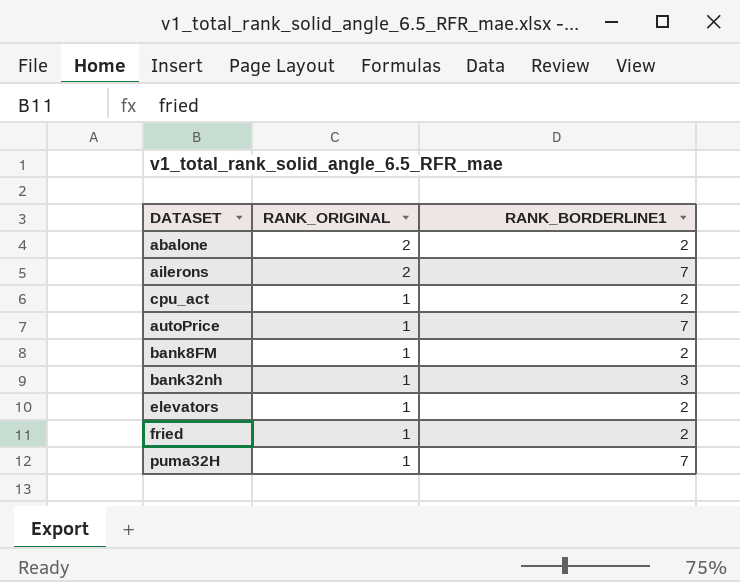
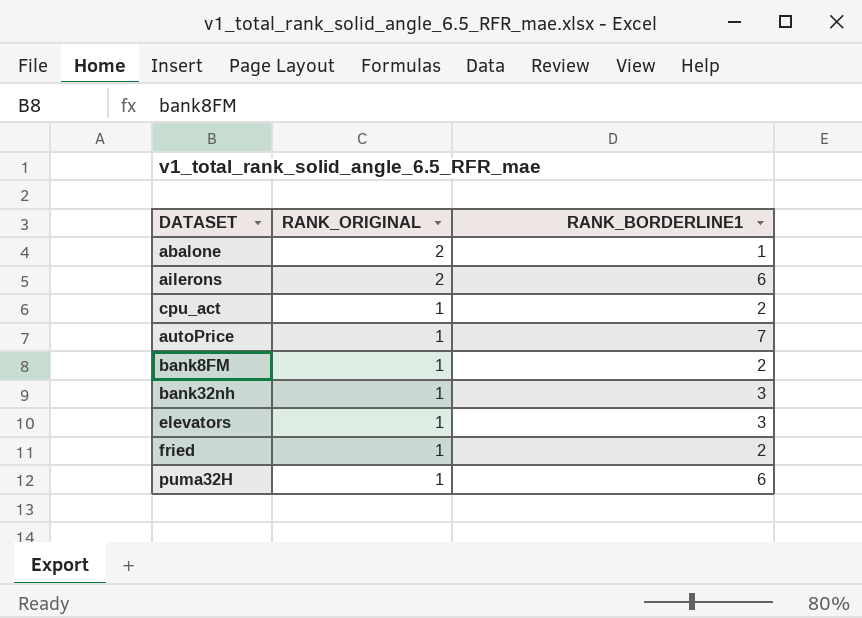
abalone | RANK_BORDERLINE1: 2 -> 1
ailerons | RANK_BORDERLINE1: 7 -> 6
elevators | RANK_BORDERLINE1: 2 -> 3
puma32H | RANK_BORDERLINE1: 7 -> 6

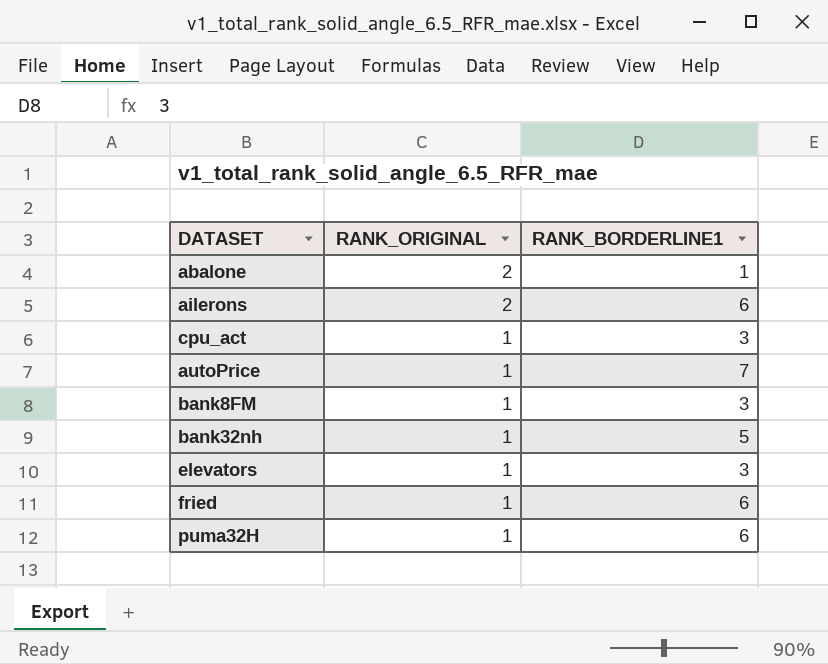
cpu_act | RANK_BORDERLINE1: 2 -> 3
bank8FM | RANK_BORDERLINE1: 2 -> 3
bank32nh | RANK_BORDERLINE1: 3 -> 5
fried | RANK_BORDERLINE1: 2 -> 6

